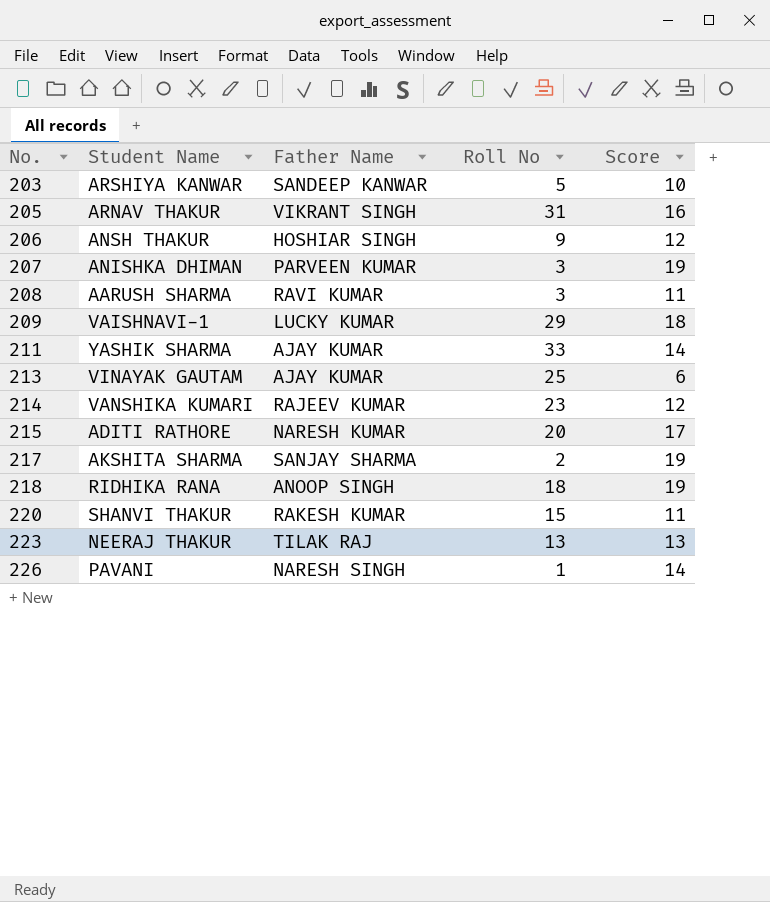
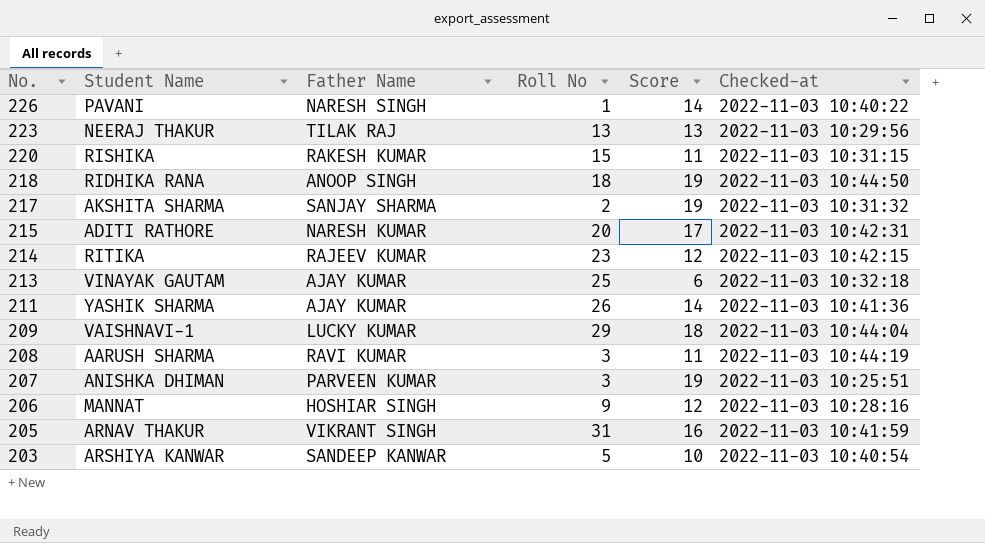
row order: No. ascending -> No. descending
column Checked-at | position: none -> 6
220 | Student Name: SHANVI THAKUR -> RISHIKA
214 | Student Name: VANSHIKA KUMARI -> RITIKA
211 | Roll No: 33 -> 26
206 | Student Name: ANSH THAKUR -> MANNAT

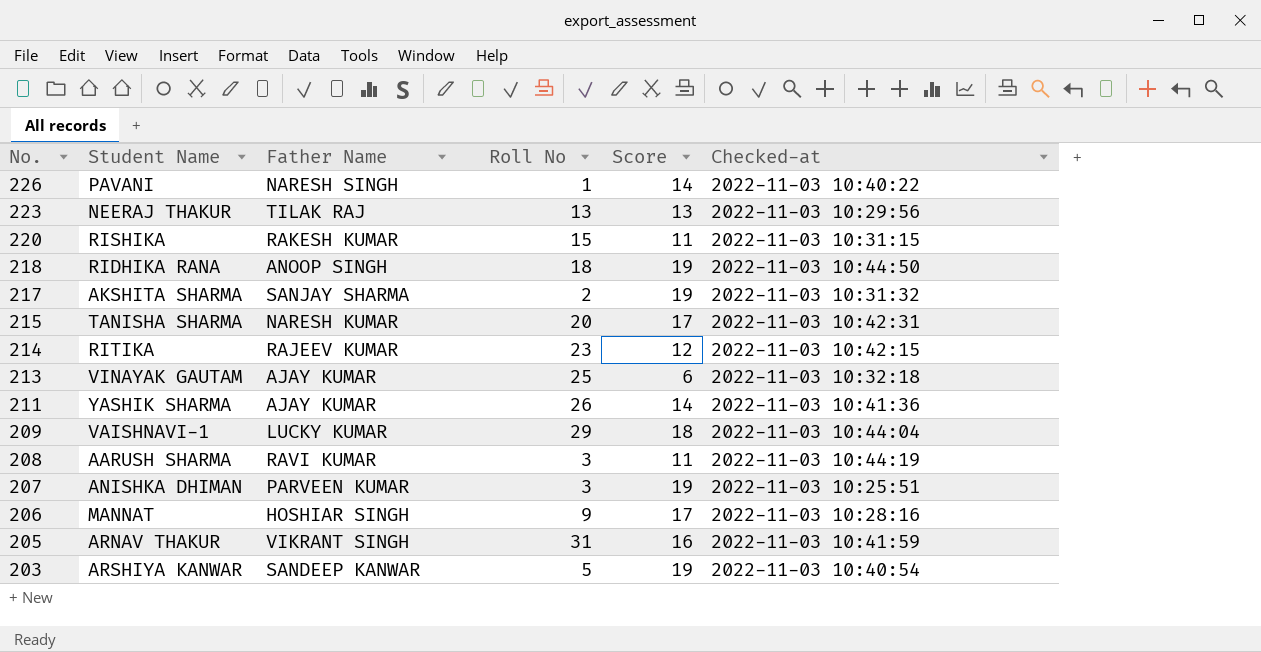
215 | Student Name: ADITI RATHORE -> TANISHA SHARMA
206 | Score: 12 -> 17
203 | Score: 10 -> 19

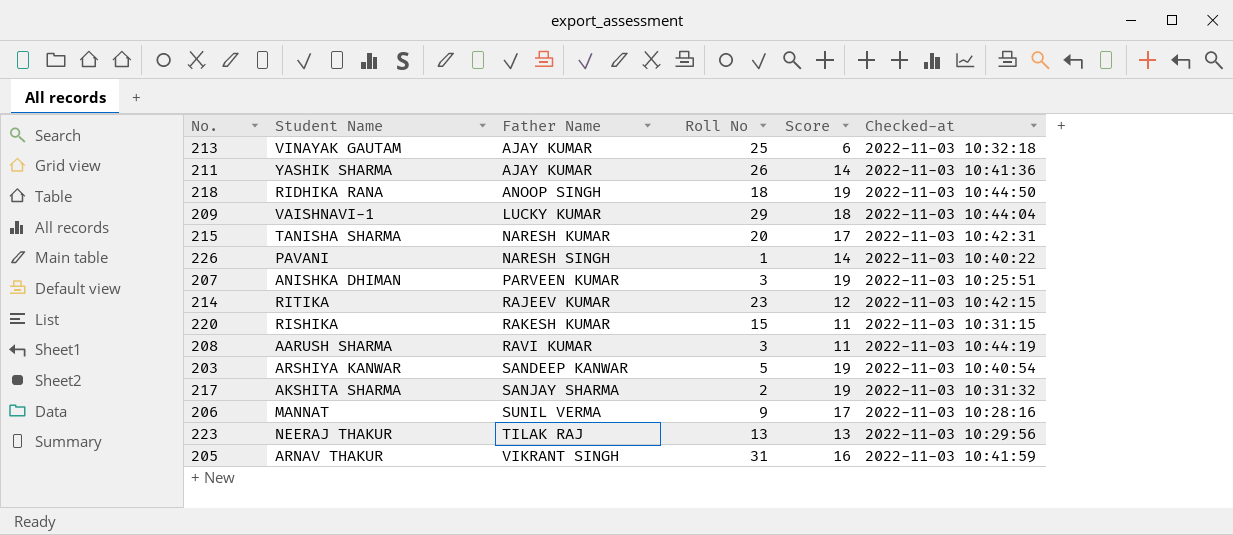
row order: No. descending -> Father Name ascending
206 | Father Name: HOSHIAR SINGH -> SUNIL VERMA

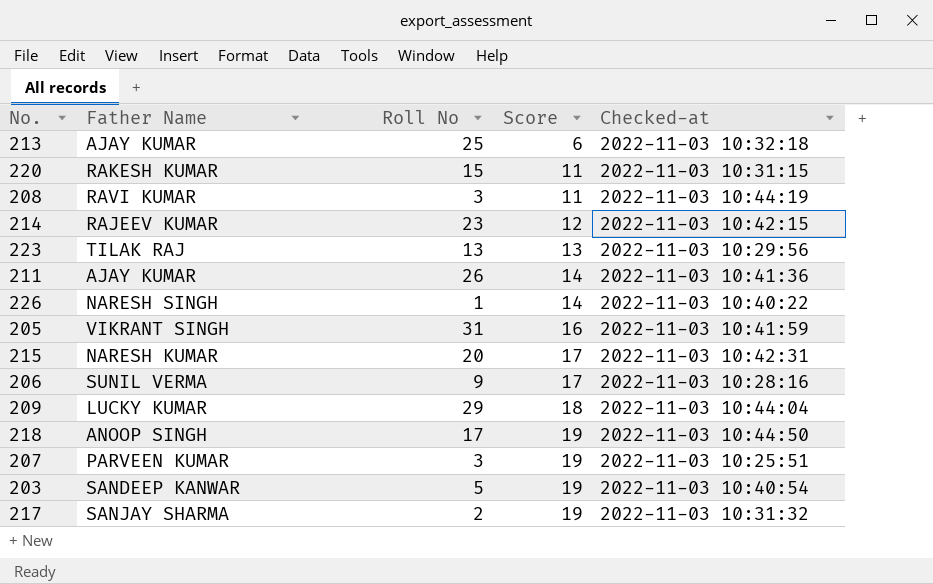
row order: Father Name ascending -> Score ascending
column Student Name | position: 2 -> none
218 | Roll No: 18 -> 17

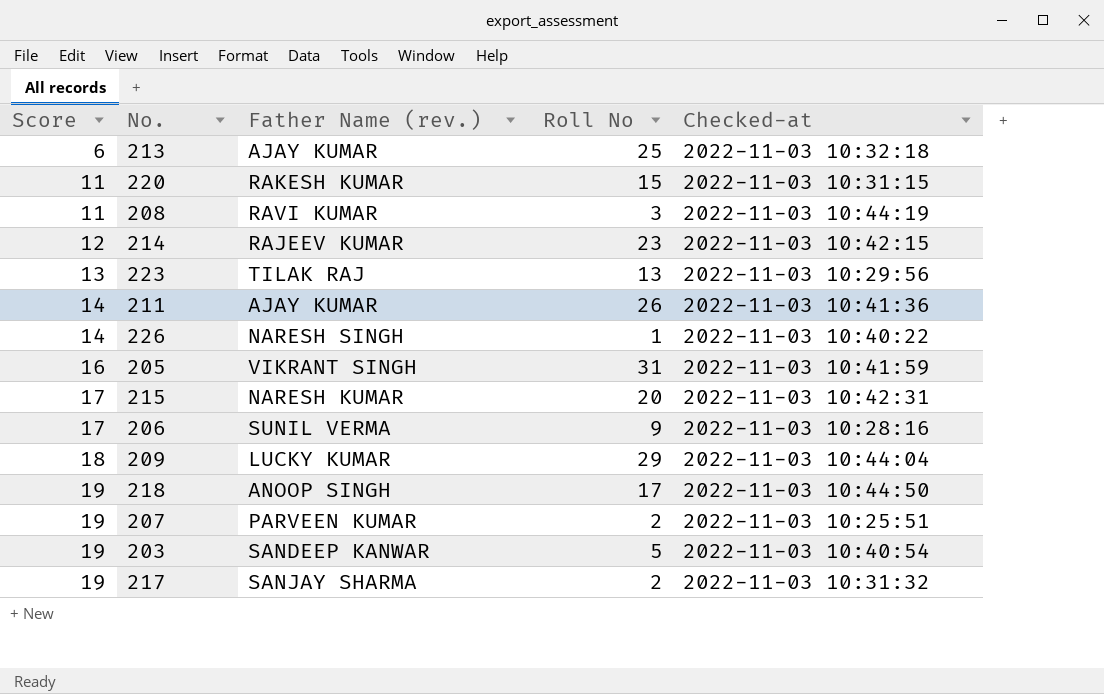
column Score | position: 4 -> 1
column name: Father Name -> Father Name (rev.)
207 | Roll No: 3 -> 2

